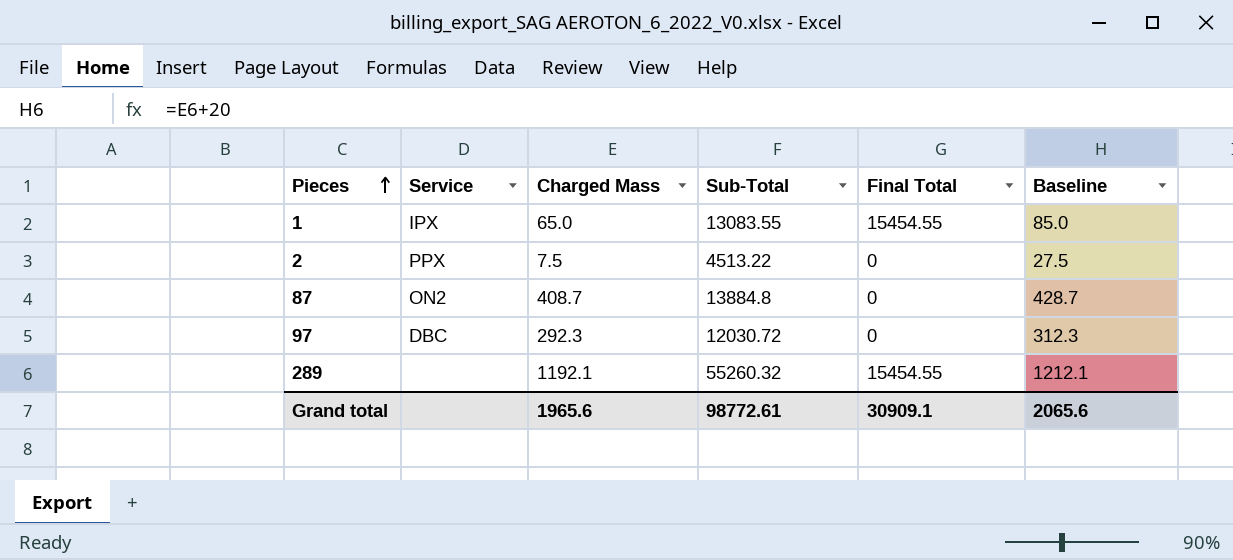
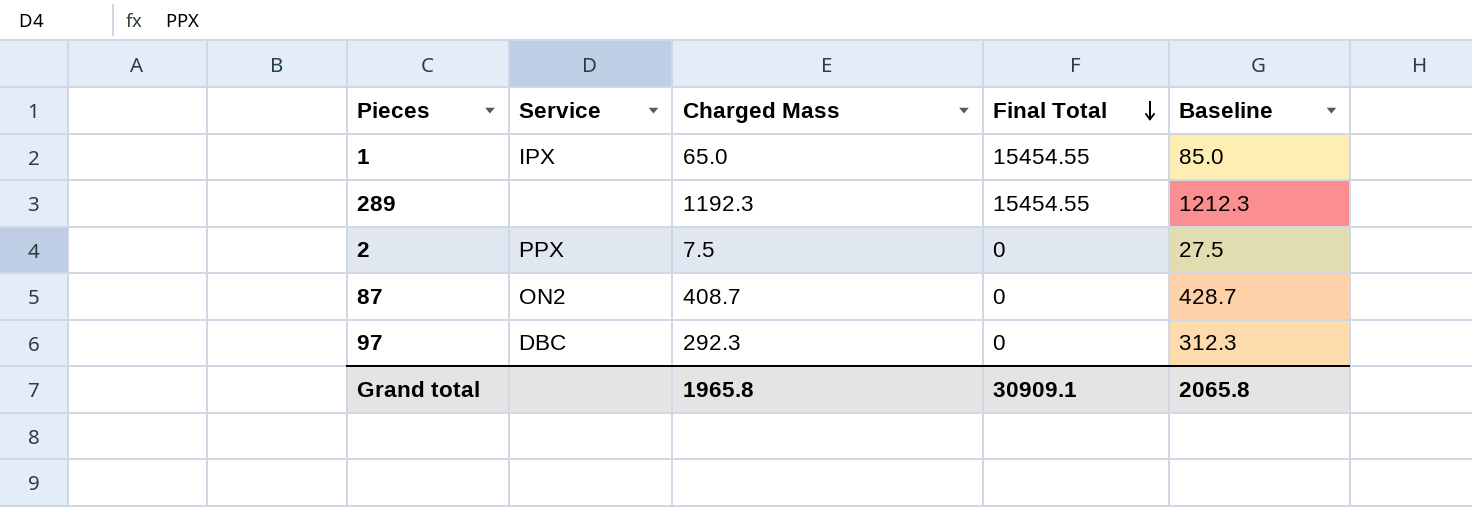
row order: Pieces ascending -> Final Total descending
column Sub-Total | position: 4 -> none
289 | Charged Mass: 1192.1 -> 1192.3
289 | Baseline: 1212.1 -> 1212.3
Grand total | Charged Mass: 1965.6 -> 1965.8
Grand total | Baseline: 2065.6 -> 2065.8

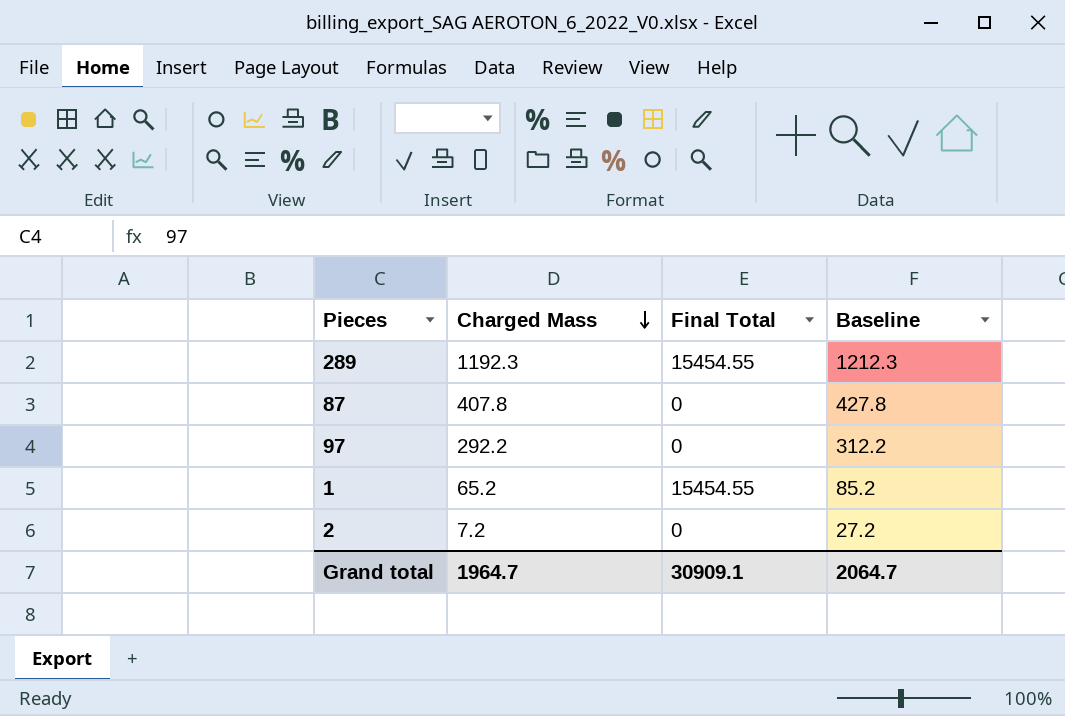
row order: Final Total descending -> Charged Mass descending
column Service | position: 2 -> none
87 | Charged Mass: 408.7 -> 407.8
87 | Baseline: 428.7 -> 427.8
97 | Charged Mass: 292.3 -> 292.2
97 | Baseline: 312.3 -> 312.2
1 | Charged Mass: 65.0 -> 65.2
1 | Baseline: 85.0 -> 85.2
2 | Charged Mass: 7.5 -> 7.2
2 | Baseline: 27.5 -> 27.2
Grand total | Charged Mass: 1965.8 -> 1964.7
Grand total | Baseline: 2065.8 -> 2064.7

